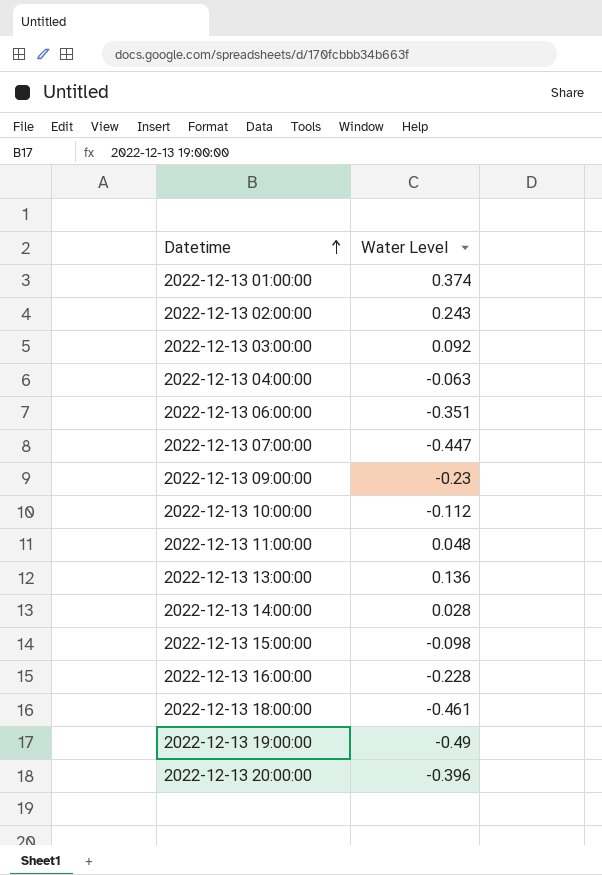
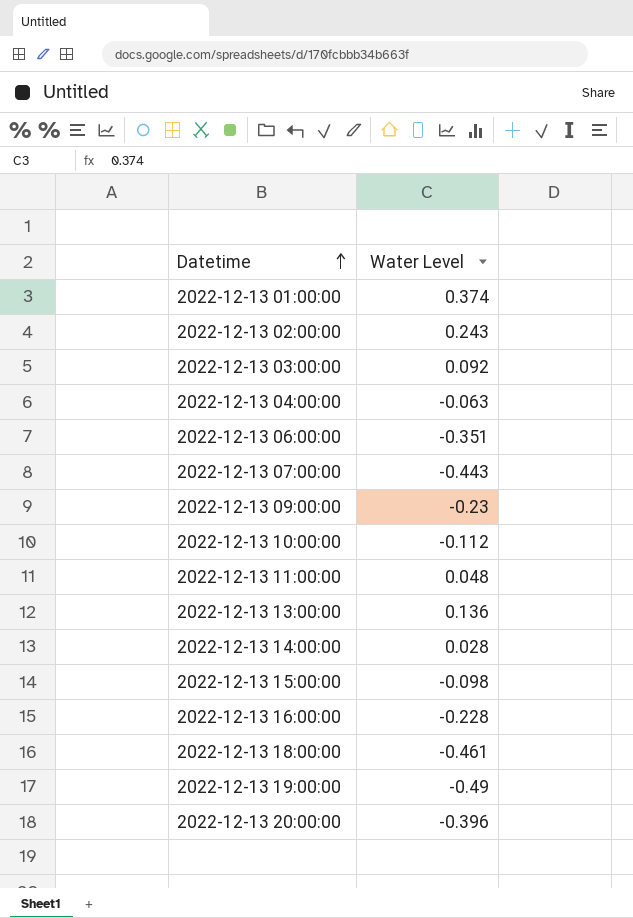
2022-12-13 07:00:00 | Water Level: -0.447 -> -0.443

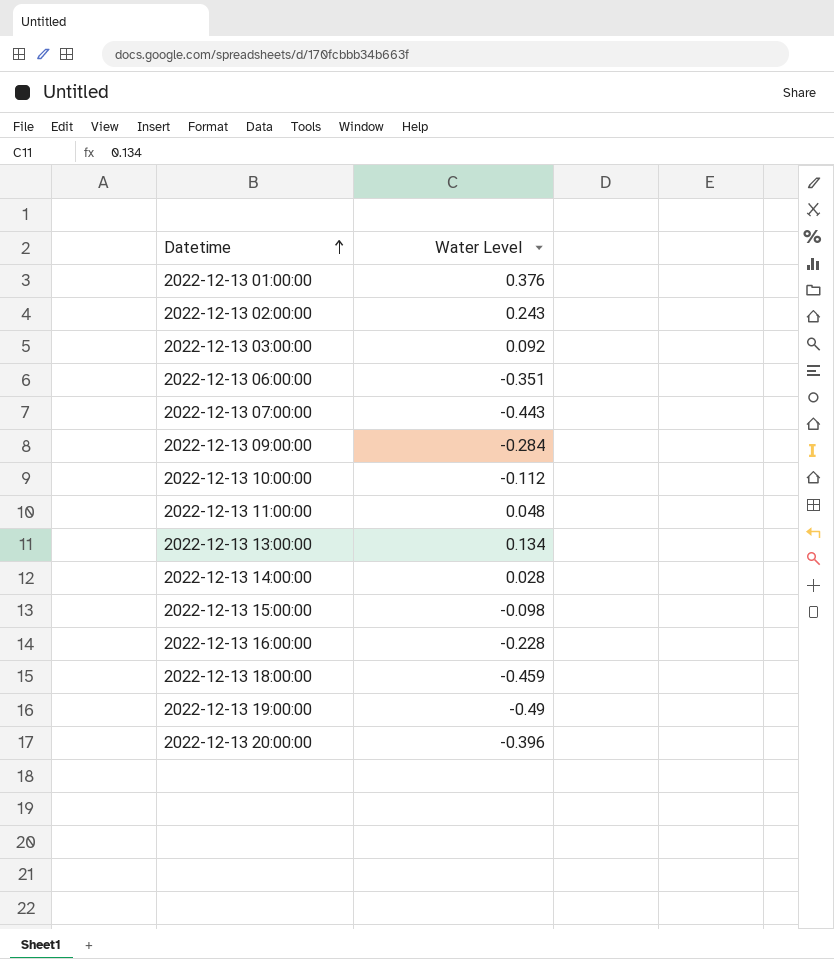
row 2022-12-13 04:00:00: -0.063 -> none
2022-12-13 01:00:00 | Water Level: 0.374 -> 0.376
2022-12-13 09:00:00 | Water Level: -0.23 -> -0.284
2022-12-13 13:00:00 | Water Level: 0.136 -> 0.134
2022-12-13 18:00:00 | Water Level: -0.461 -> -0.459

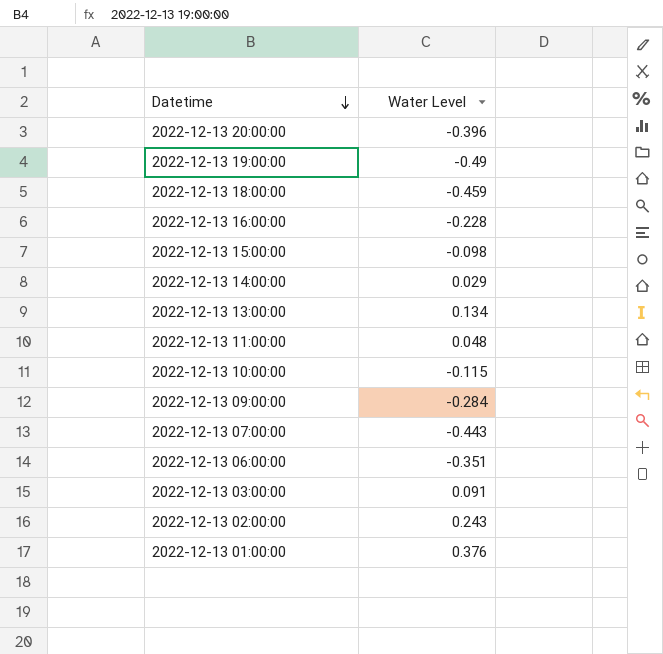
row order: Datetime ascending -> Datetime descending
2022-12-13 14:00:00 | Water Level: 0.028 -> 0.029
2022-12-13 10:00:00 | Water Level: -0.112 -> -0.115
2022-12-13 03:00:00 | Water Level: 0.092 -> 0.091

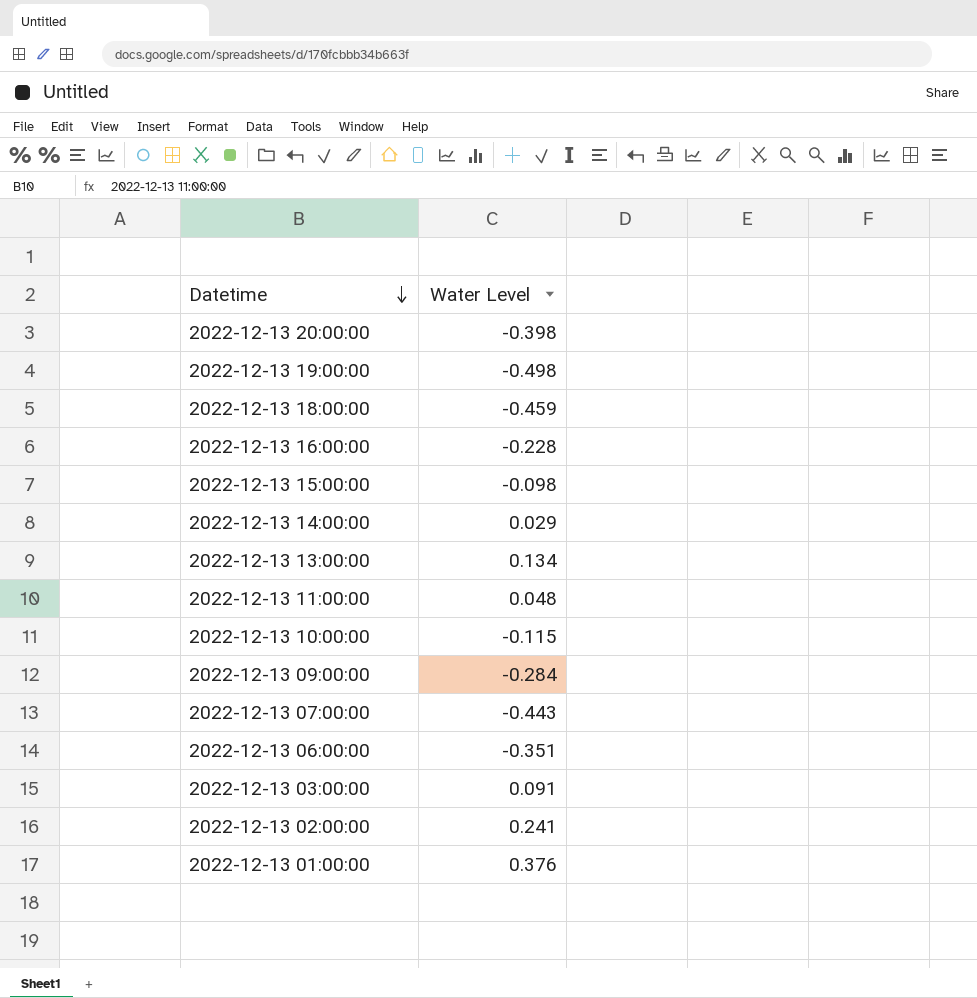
2022-12-13 20:00:00 | Water Level: -0.396 -> -0.398
2022-12-13 19:00:00 | Water Level: -0.49 -> -0.498
2022-12-13 02:00:00 | Water Level: 0.243 -> 0.241

